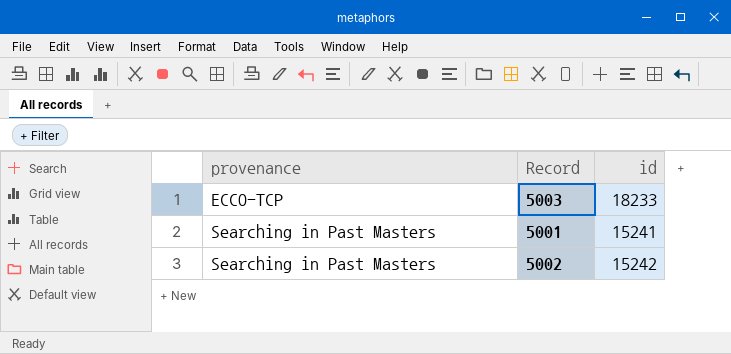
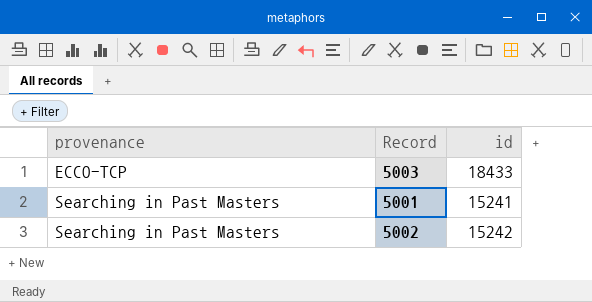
5003 | id: 18233 -> 18433

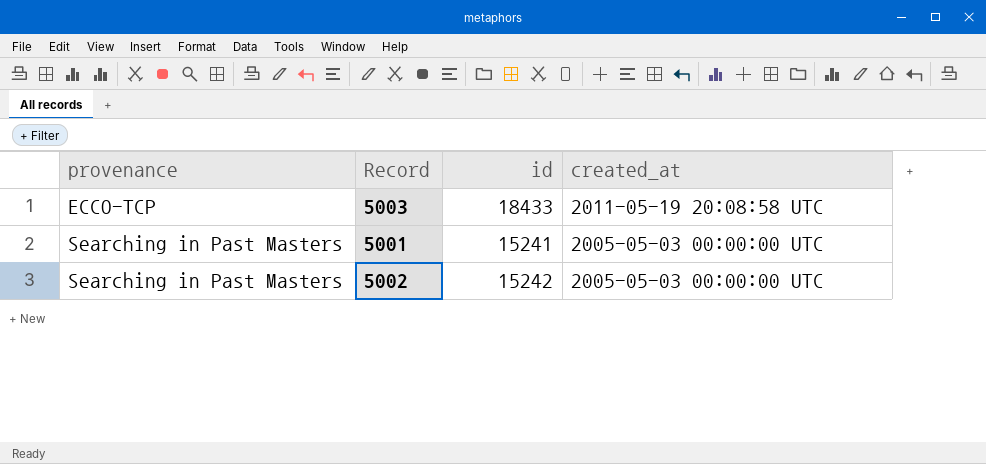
column created_at | position: none -> 4

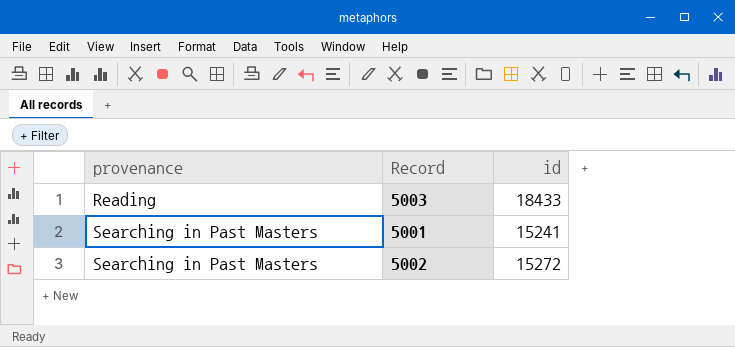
column created_at | position: 4 -> none
5003 | provenance: ECCO-TCP -> Reading
5002 | id: 15242 -> 15272

